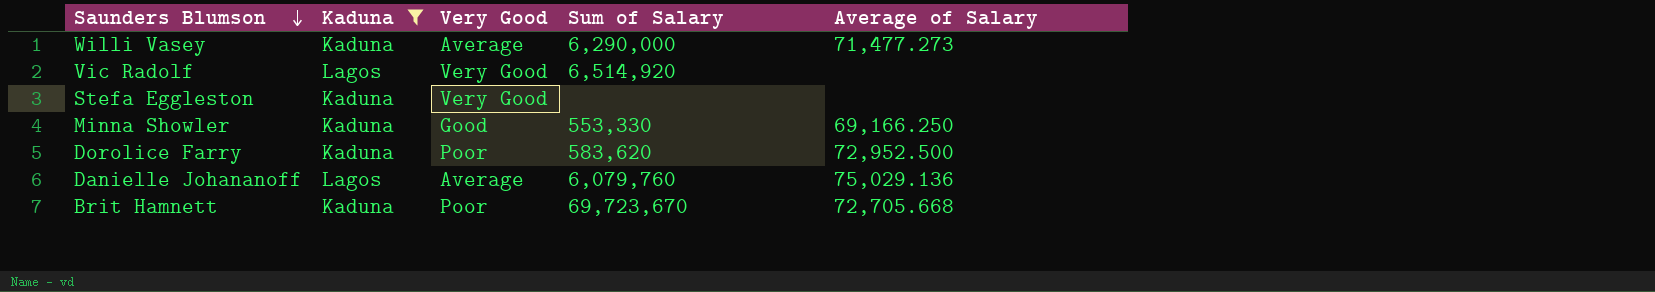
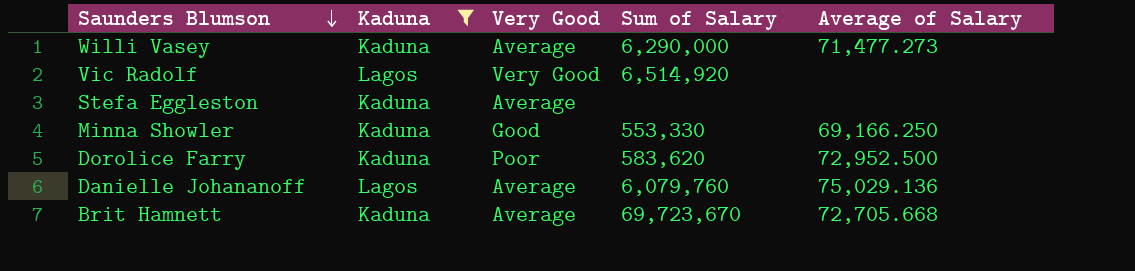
Stefa Eggleston | Very Good: Very Good -> Average
Brit Hamnett | Very Good: Poor -> Average

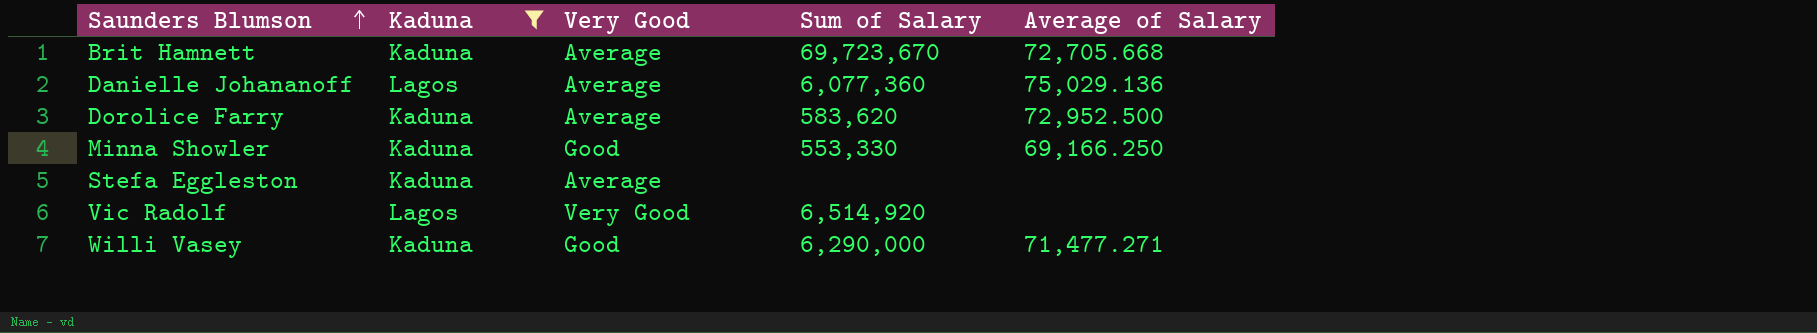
row order: Saunders Blumson descending -> Saunders Blumson ascending
Danielle Johananoff | Sum of Salary: 6,079,760 -> 6,077,360
Dorolice Farry | Very Good: Poor -> Average
Willi Vasey | Very Good: Average -> Good
Willi Vasey | Average of Salary: 71,477.273 -> 71,477.271

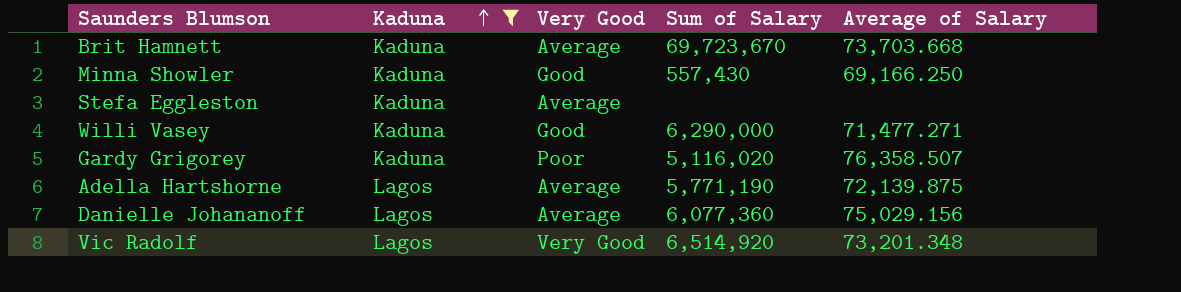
row order: Saunders Blumson ascending -> Kaduna ascending
row Dorolice Farry: Kaduna | Average | 583,620 | 72,952.500 -> none
Brit Hamnett | Average of Salary: 72,705.668 -> 73,703.668
Minna Showler | Sum of Salary: 553,330 -> 557,430
row Gardy Grigorey: none -> Kaduna | Poor | 5,116,020 | 76,358.507
row Adella Hartshorne: none -> Lagos | Average | 5,771,190 | 72,139.875
Danielle Johananoff | Average of Salary: 75,029.136 -> 75,029.156
Vic Radolf | Average of Salary: none -> 73,201.348

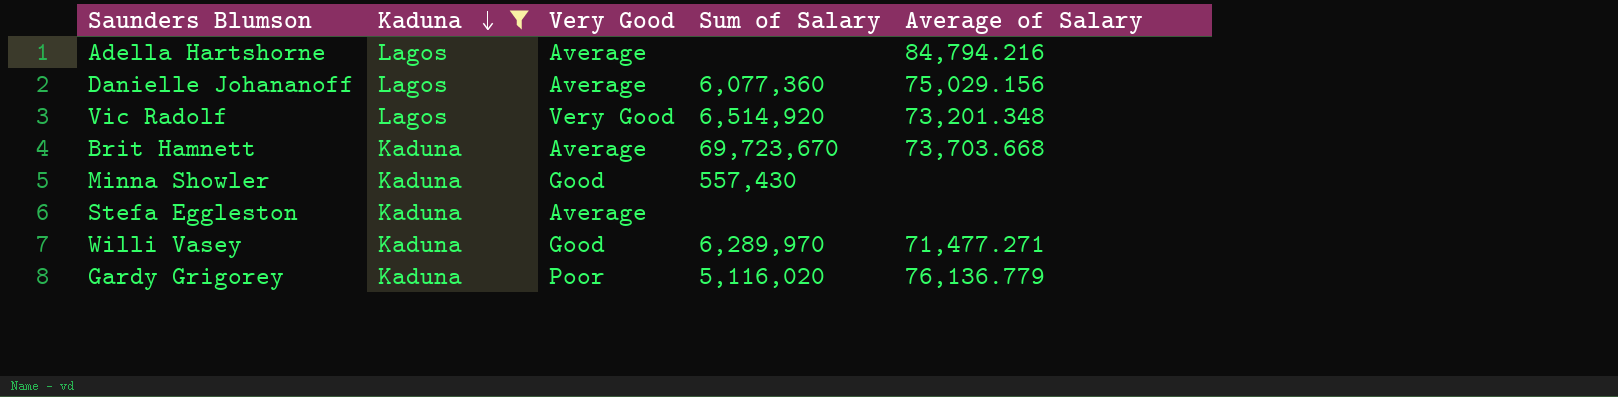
row order: Kaduna ascending -> Kaduna descending
Adella Hartshorne | Sum of Salary: 5,771,190 -> none
Adella Hartshorne | Average of Salary: 72,139.875 -> 84,794.216
Minna Showler | Average of Salary: 69,166.250 -> none
Willi Vasey | Sum of Salary: 6,290,000 -> 6,289,970
Gardy Grigorey | Average of Salary: 76,358.507 -> 76,136.779

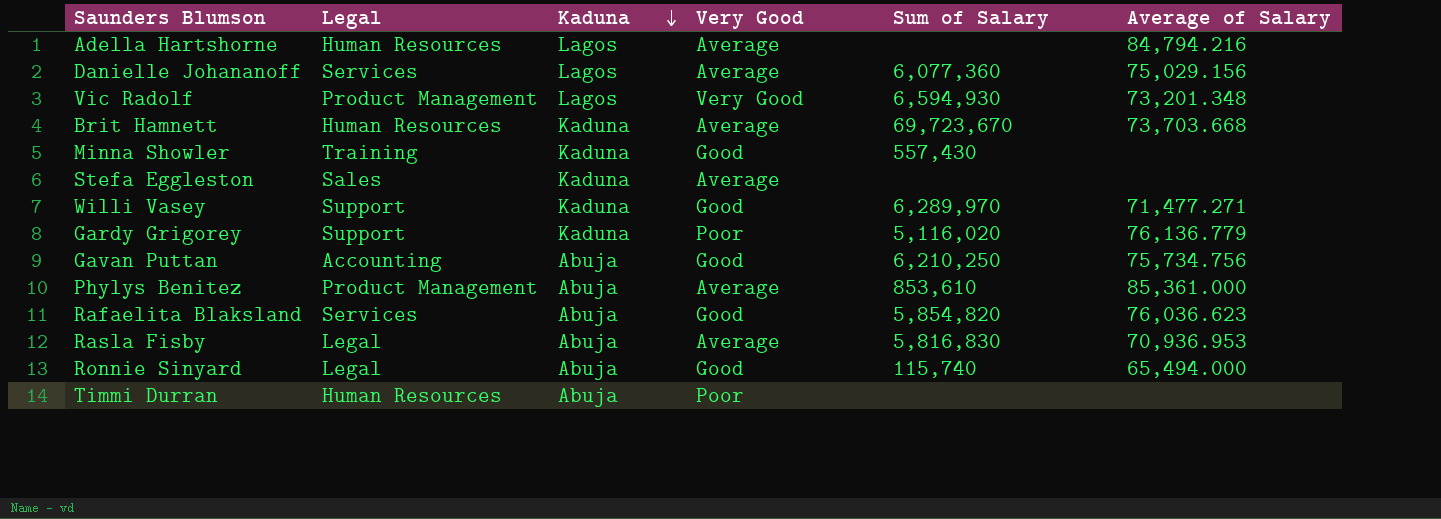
filter: Kaduna != Abuja -> none
column Legal | position: none -> 2
Vic Radolf | Sum of Salary: 6,514,920 -> 6,594,930

